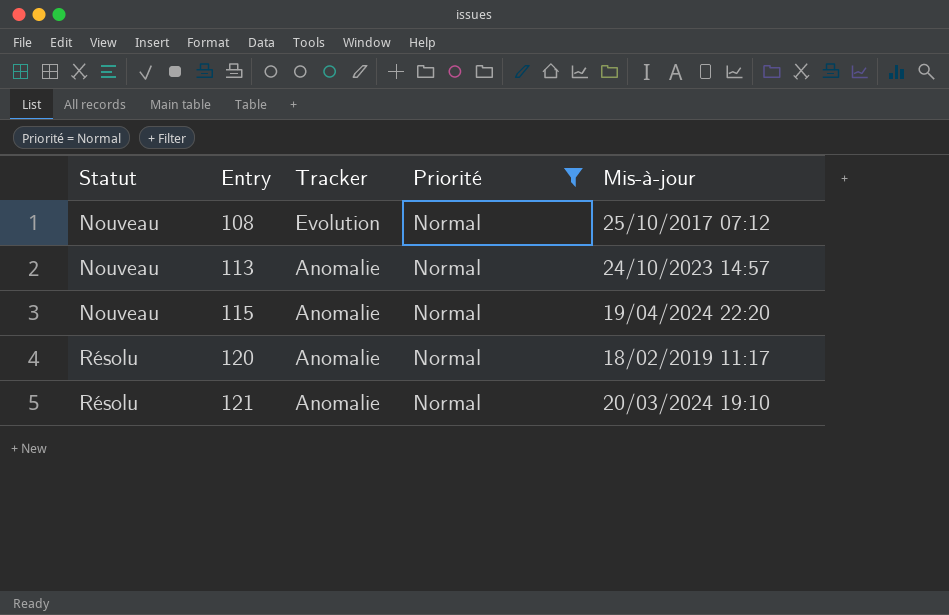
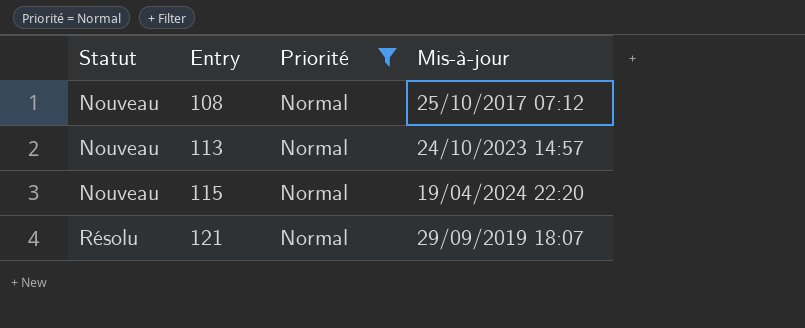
column Tracker | position: 3 -> none
row 120: Résolu | Anomalie | Normal | 18/02/2019 11:17 -> none
121 | Mis-à-jour: 20/03/2024 19:10 -> 29/09/2019 18:07

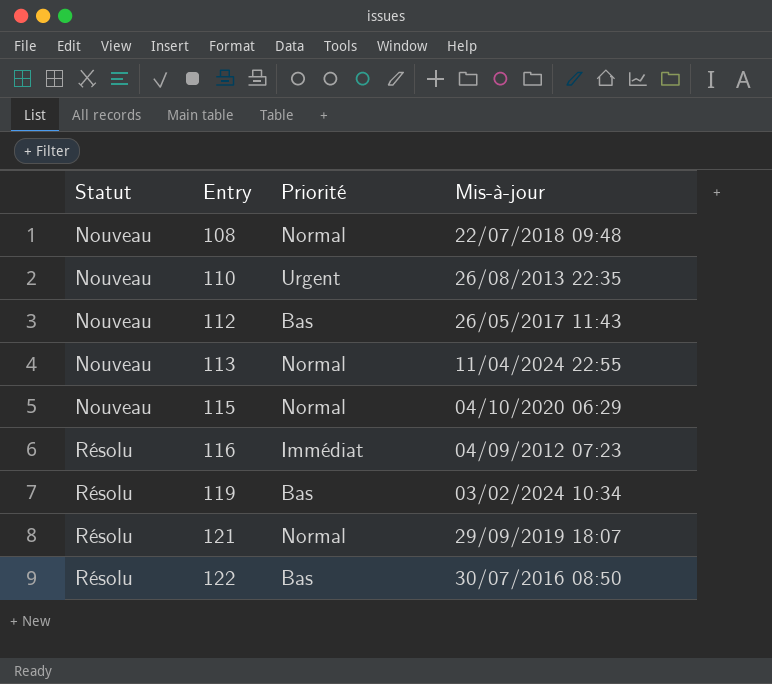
filter: Priorité = Normal -> none
108 | Mis-à-jour: 25/10/2017 07:12 -> 22/07/2018 09:48
113 | Mis-à-jour: 24/10/2023 14:57 -> 11/04/2024 22:55
115 | Mis-à-jour: 19/04/2024 22:20 -> 04/10/2020 06:29

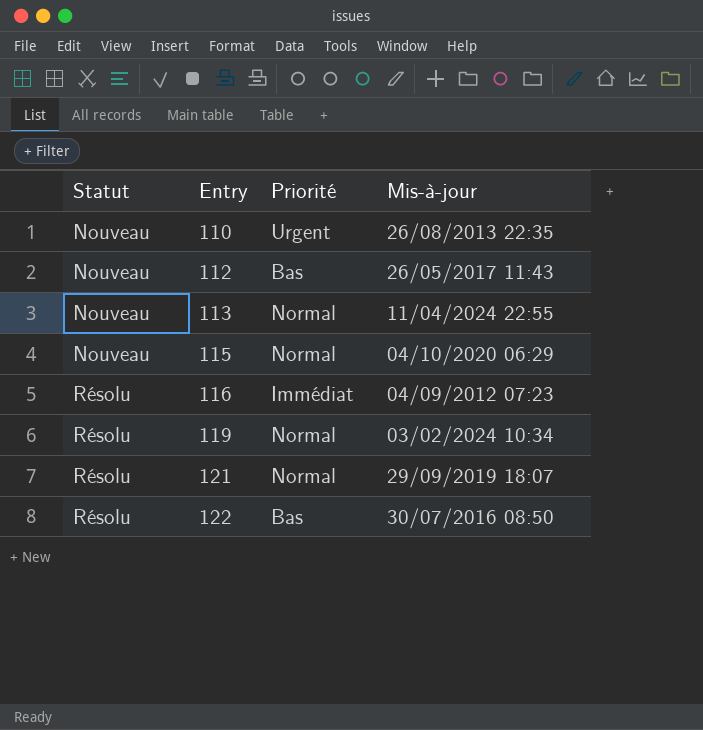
row 108: Nouveau | Normal | 22/07/2018 09:48 -> none
119 | Priorité: Bas -> Normal

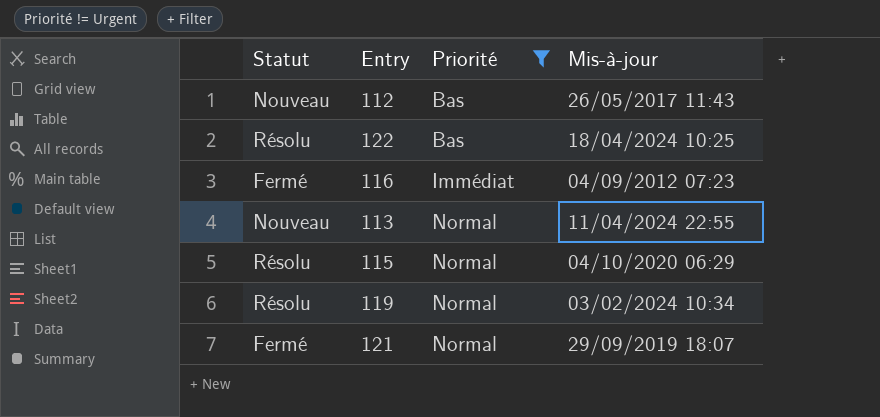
filter: none -> Priorité != Urgent
row order: Statut ascending -> Priorité ascending
122 | Mis-à-jour: 30/07/2016 08:50 -> 18/04/2024 10:25
116 | Statut: Résolu -> Fermé
115 | Statut: Nouveau -> Résolu
121 | Statut: Résolu -> Fermé

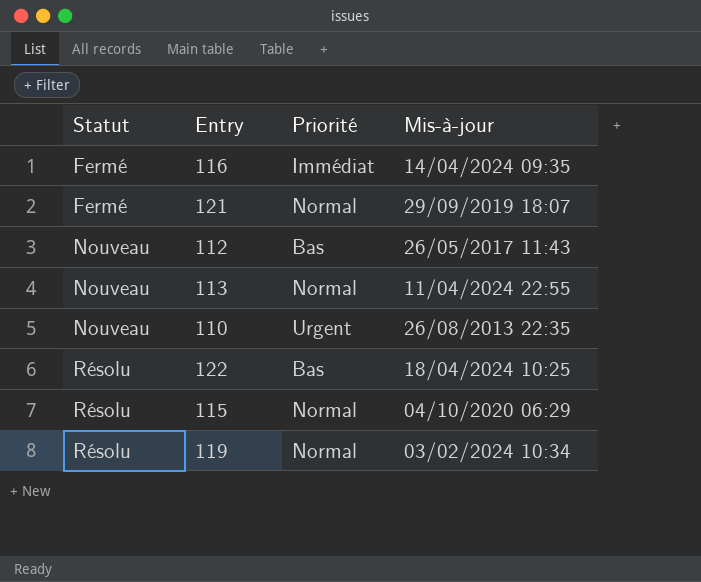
filter: Priorité != Urgent -> none
row order: Priorité ascending -> Statut ascending
116 | Mis-à-jour: 04/09/2012 07:23 -> 14/04/2024 09:35

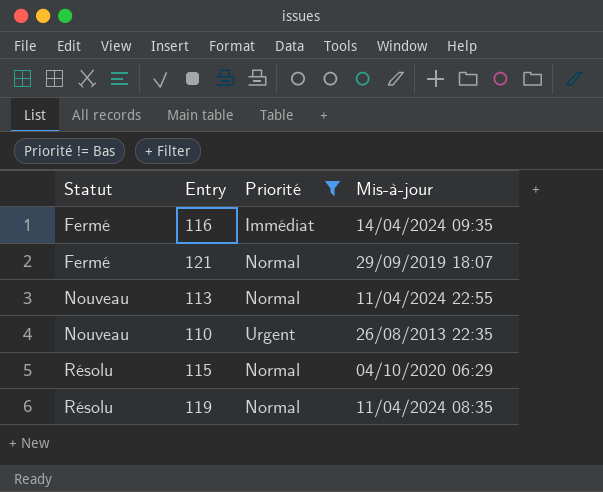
filter: none -> Priorité != Bas
119 | Mis-à-jour: 03/02/2024 10:34 -> 11/04/2024 08:35

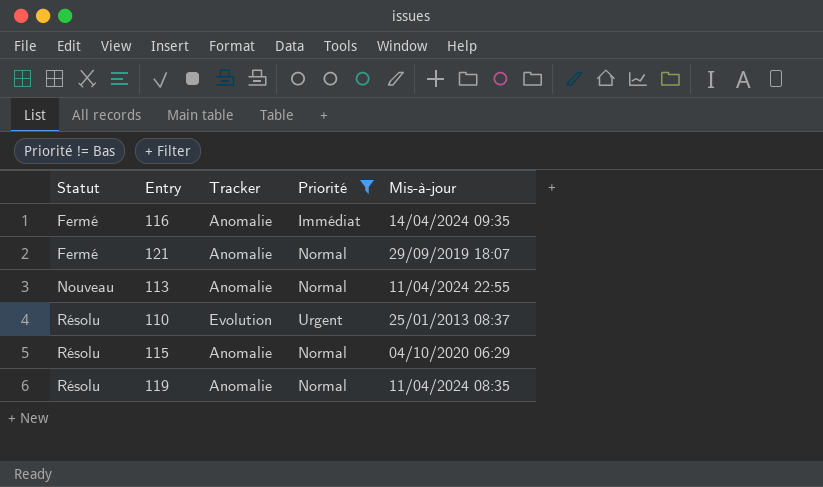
column Tracker | position: none -> 3
110 | Statut: Nouveau -> Résolu
110 | Mis-à-jour: 26/08/2013 22:35 -> 25/01/2013 08:37

